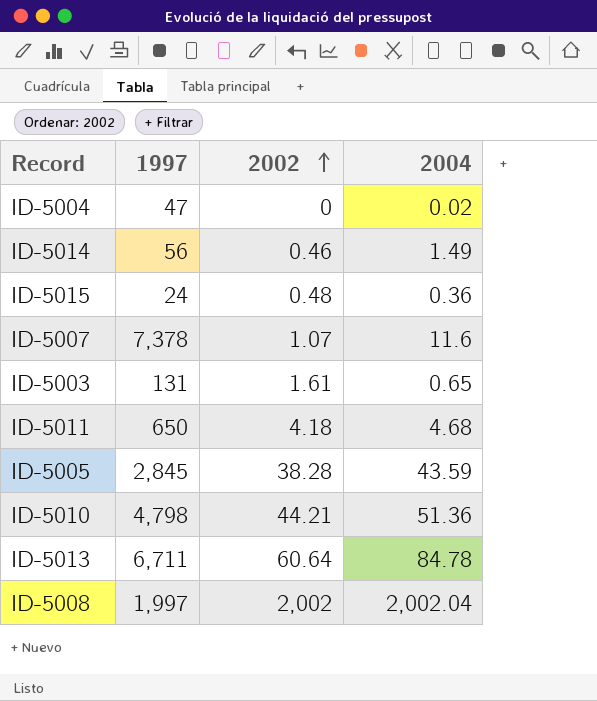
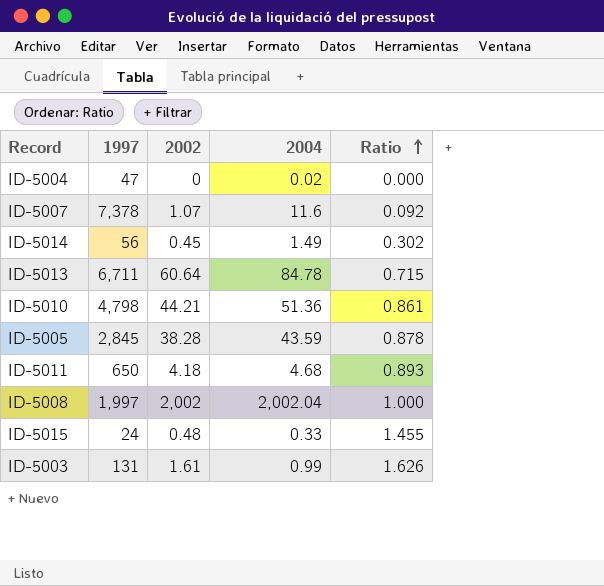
row order: 2002 ascending -> Ratio ascending
column Ratio | formula: none -> [2002] / [2004]
ID-5014 | 2002: 0.46 -> 0.45
ID-5015 | 2004: 0.36 -> 0.33
ID-5003 | 2004: 0.65 -> 0.99

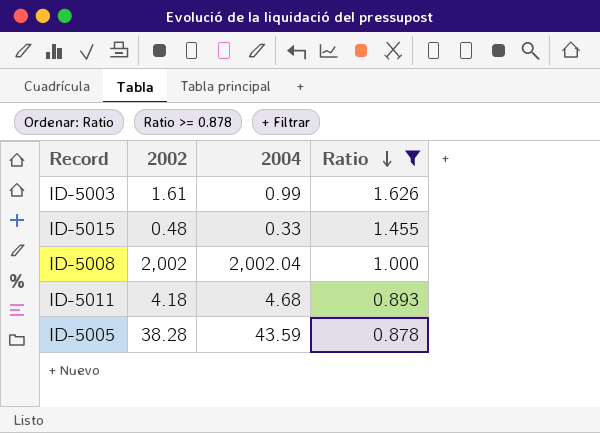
filter: none -> Ratio >= 0.878
row order: Ratio ascending -> Ratio descending
column 1997 | position: 2 -> none

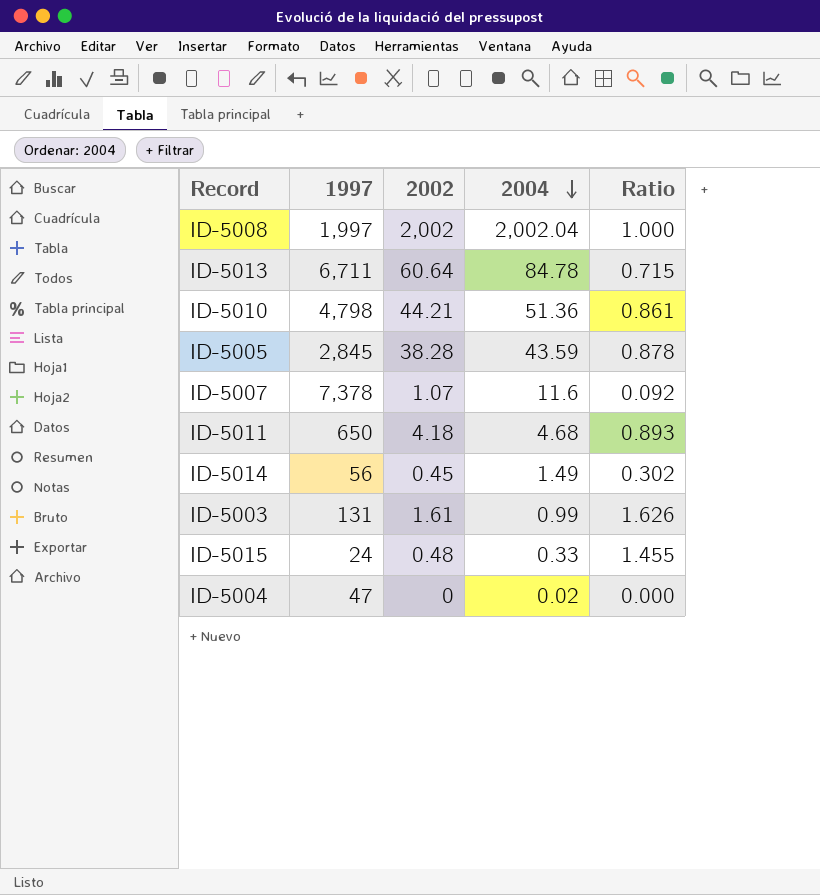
filter: Ratio >= 0.878 -> none
row order: Ratio descending -> 2004 descending
column 1997 | position: none -> 2

